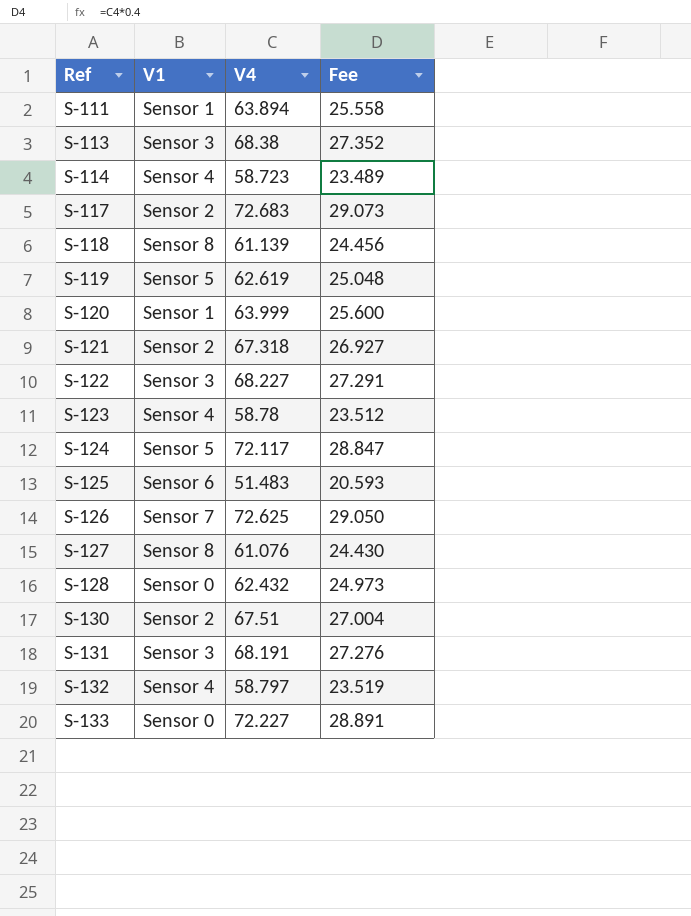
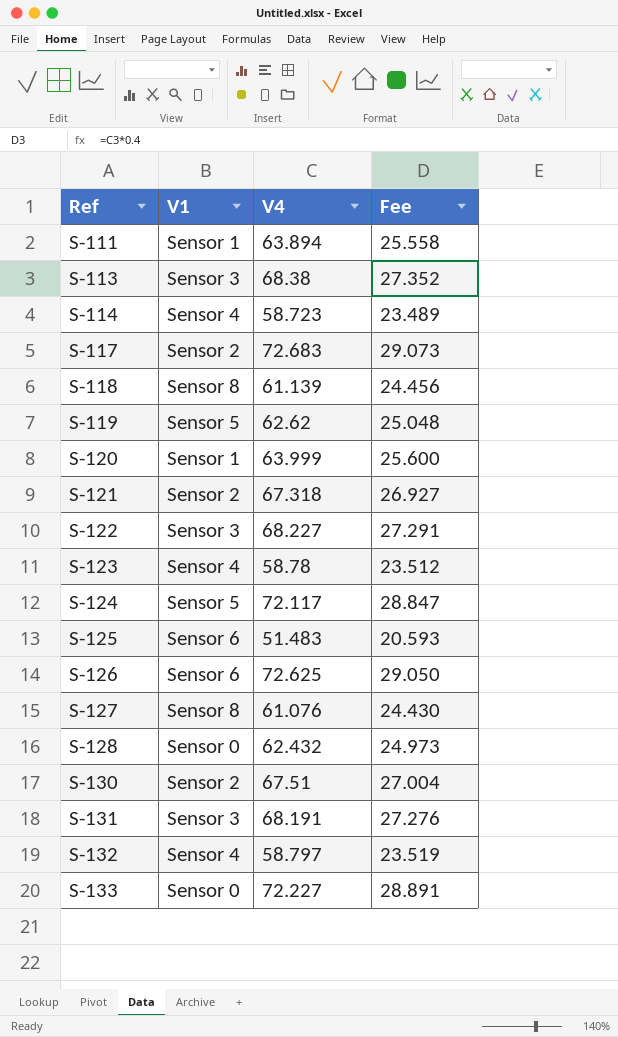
S-119 | V4: 62.619 -> 62.62
S-126 | V1: Sensor 7 -> Sensor 6

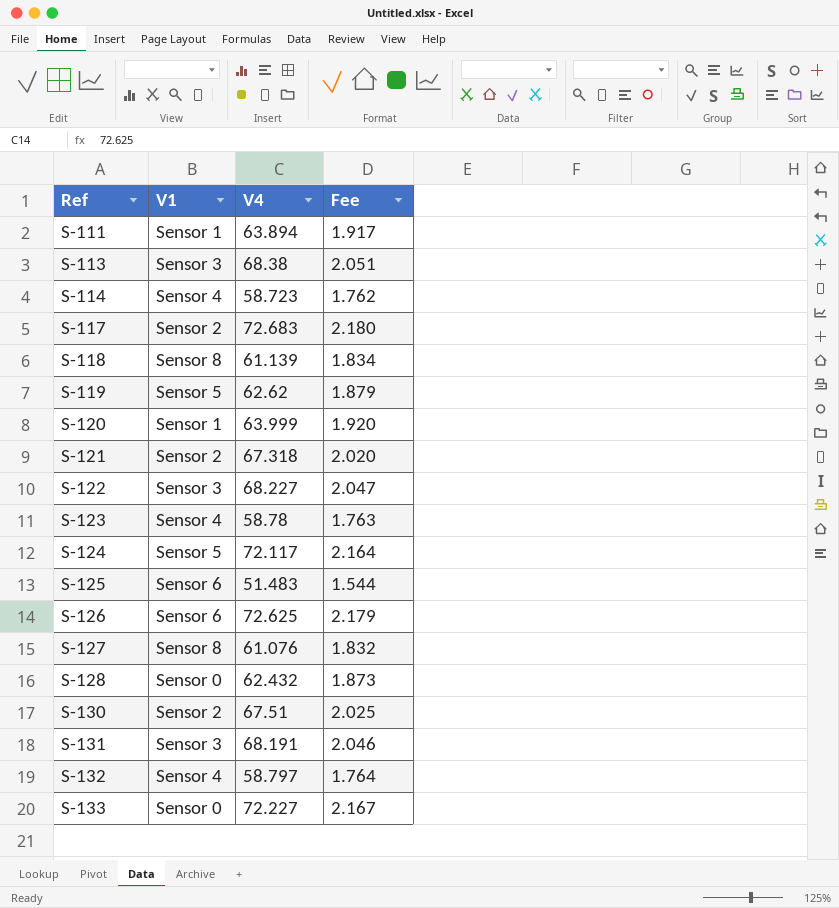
column Fee | formula: [V4] * 0.4 -> [V4] * 0.03

